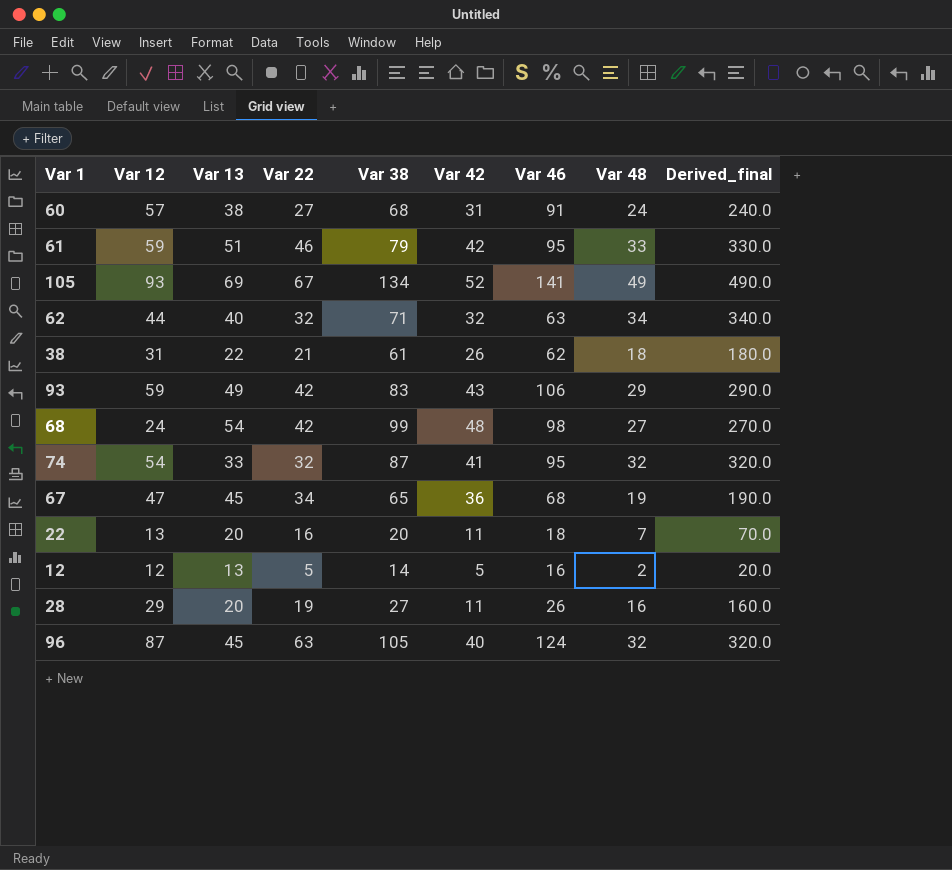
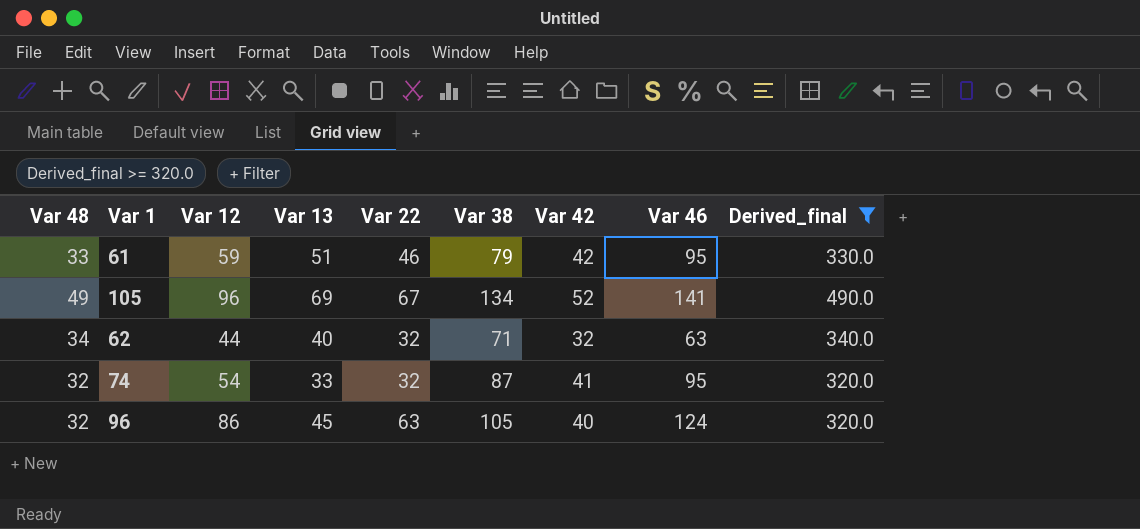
filter: none -> Derived_final >= 320.0
column Var 48 | position: 8 -> 1
105 | Var 12: 93 -> 96
96 | Var 12: 87 -> 86

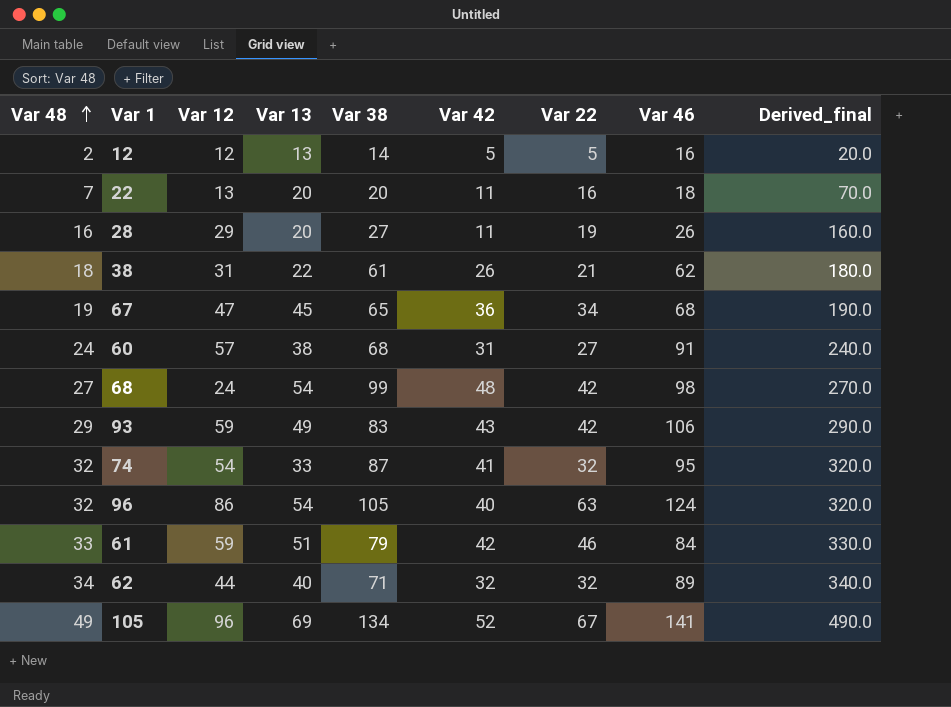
filter: Derived_final >= 320.0 -> none
row order: none -> Var 48 ascending
column Var 22 | position: 5 -> 7
96 | Var 13: 45 -> 54
61 | Var 46: 95 -> 84
62 | Var 46: 63 -> 89

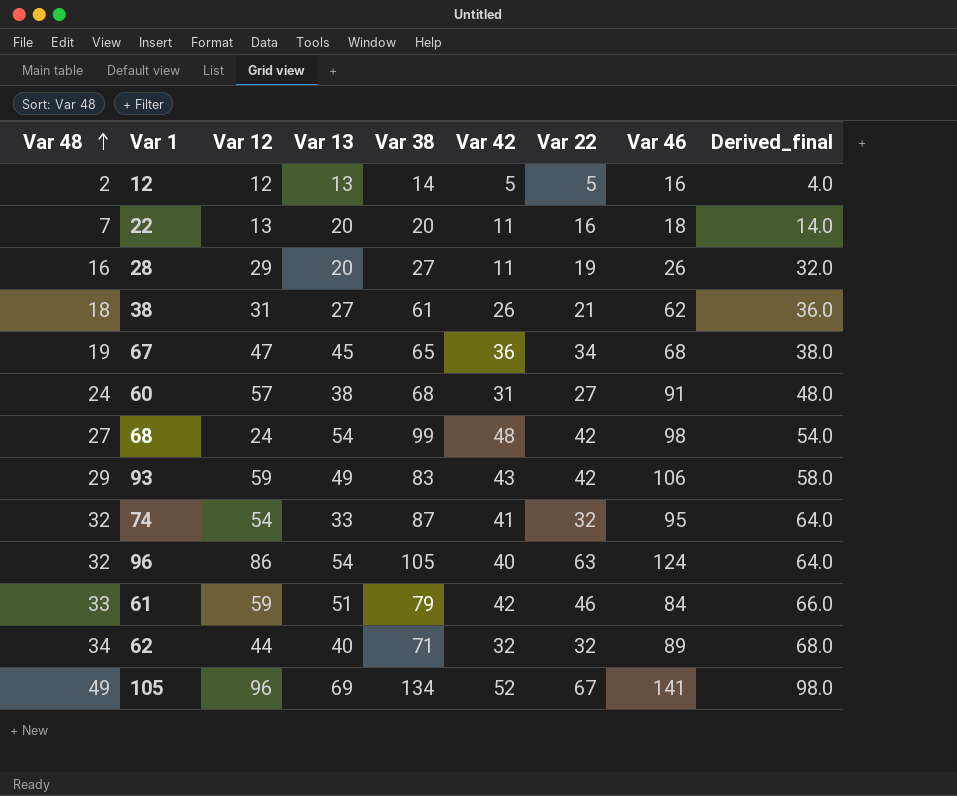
column Derived_final | formula: [Var 48] * 10 -> [Var 48] * 2
38 | Var 13: 22 -> 27

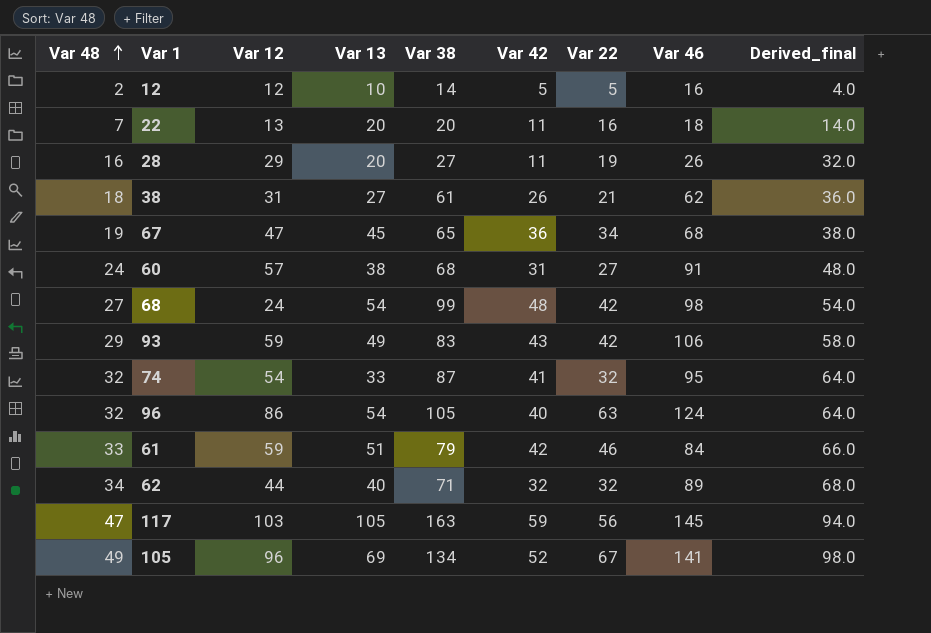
12 | Var 13: 13 -> 10
row 117: none -> 47 | 103 | 105 | 163 | 59 | 56 | 145 | 94.0

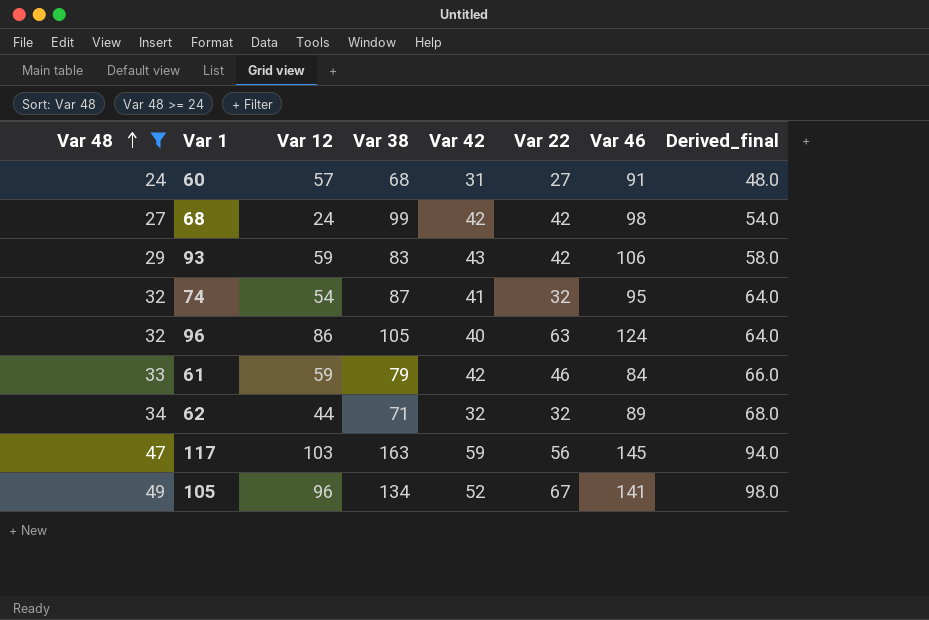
filter: none -> Var 48 >= 24
column Var 13 | position: 4 -> none
68 | Var 42: 48 -> 42

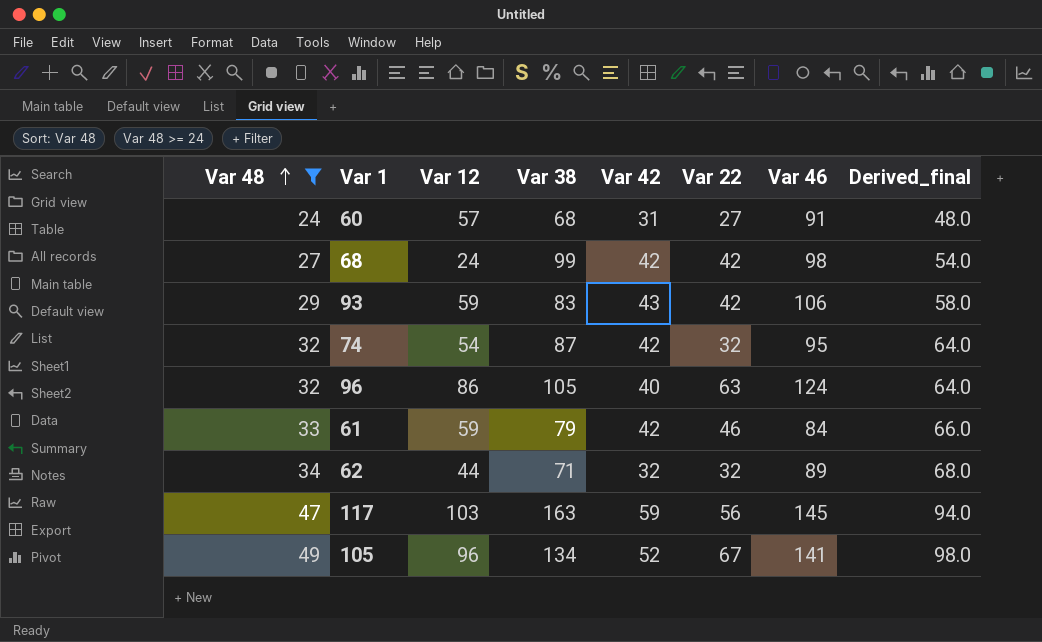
74 | Var 42: 41 -> 42

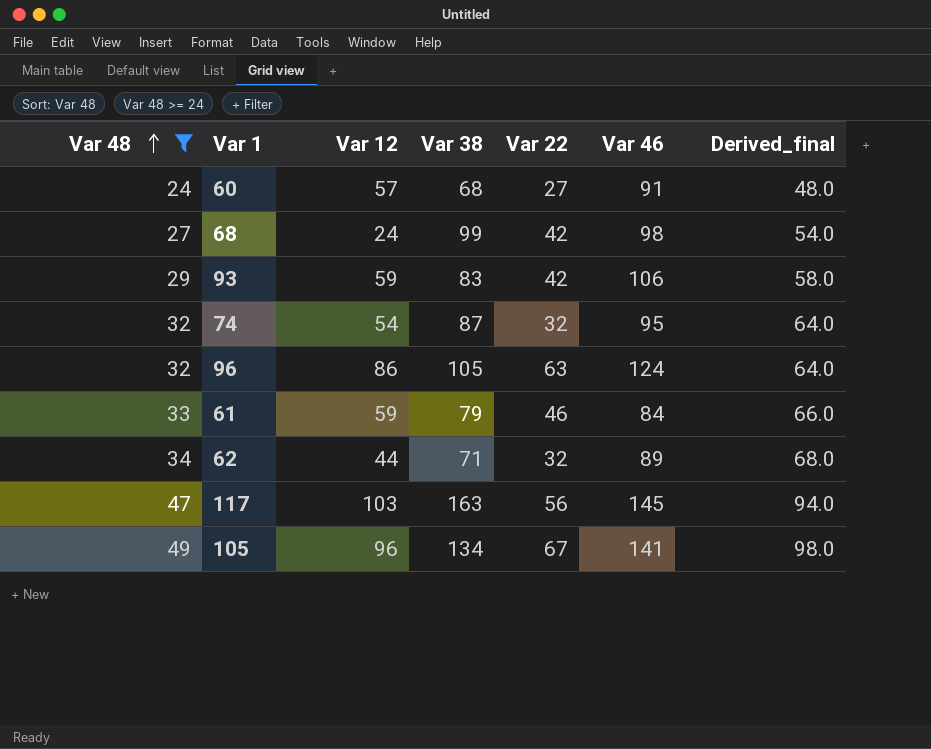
column Var 42 | position: 5 -> none

